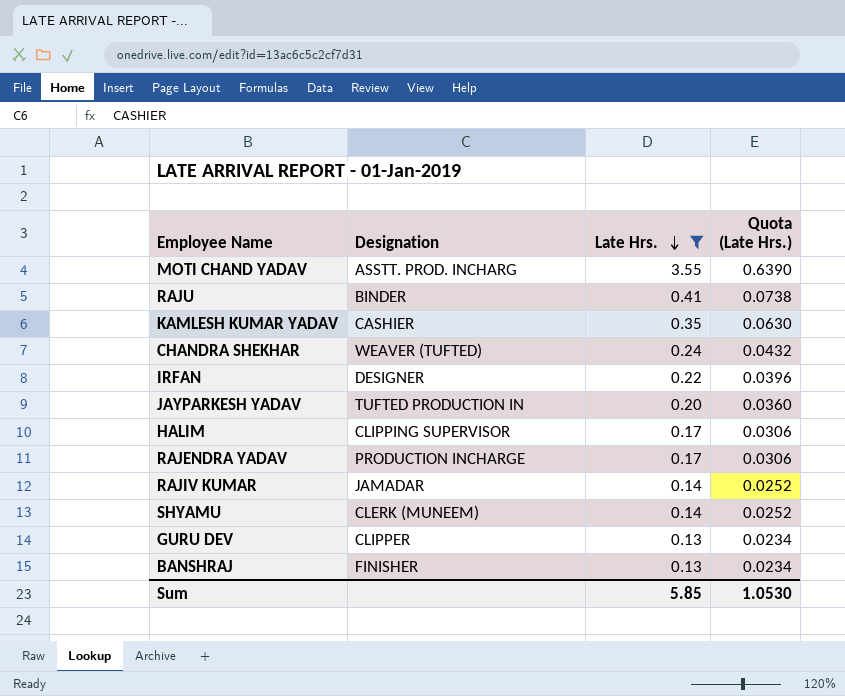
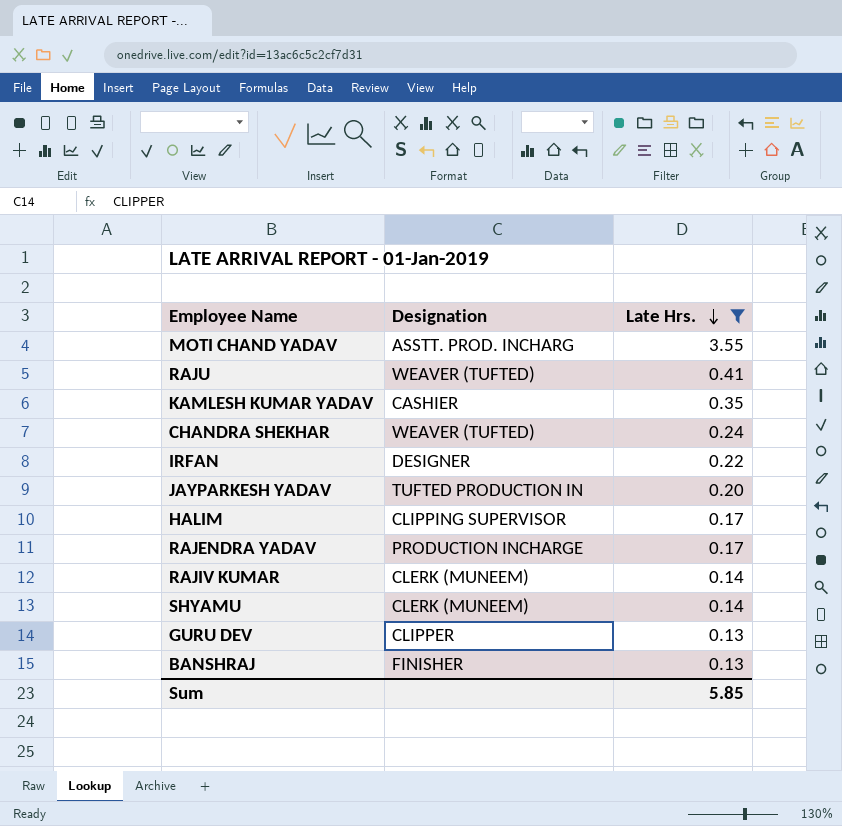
column Quota (Late Hrs.) | formula: [Late Hrs.] * 0.18 -> none
RAJU | Designation: BINDER -> WEAVER (TUFTED)
RAJIV KUMAR | Designation: JAMADAR -> CLERK (MUNEEM)

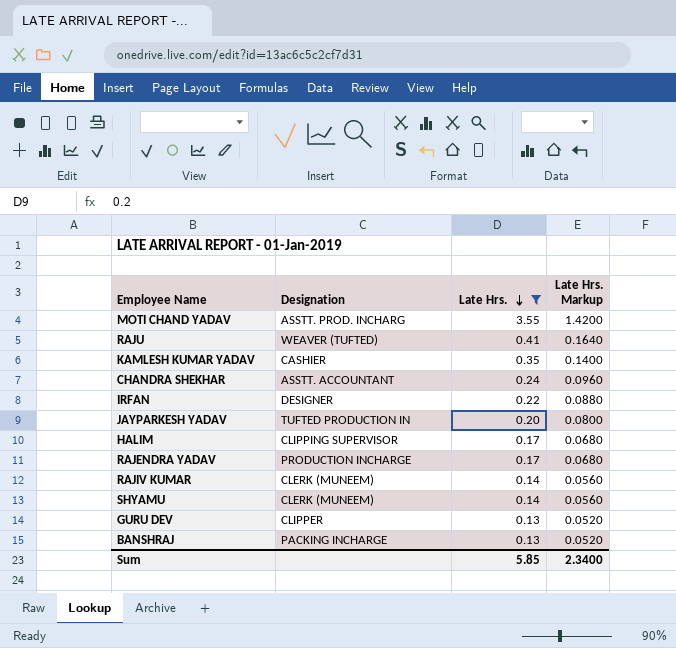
column Late Hrs. Markup | formula: none -> [Late Hrs.] * 0.4
CHANDRA SHEKHAR | Designation: WEAVER (TUFTED) -> ASSTT. ACCOUNTANT
BANSHRAJ | Designation: FINISHER -> PACKING INCHARGE

